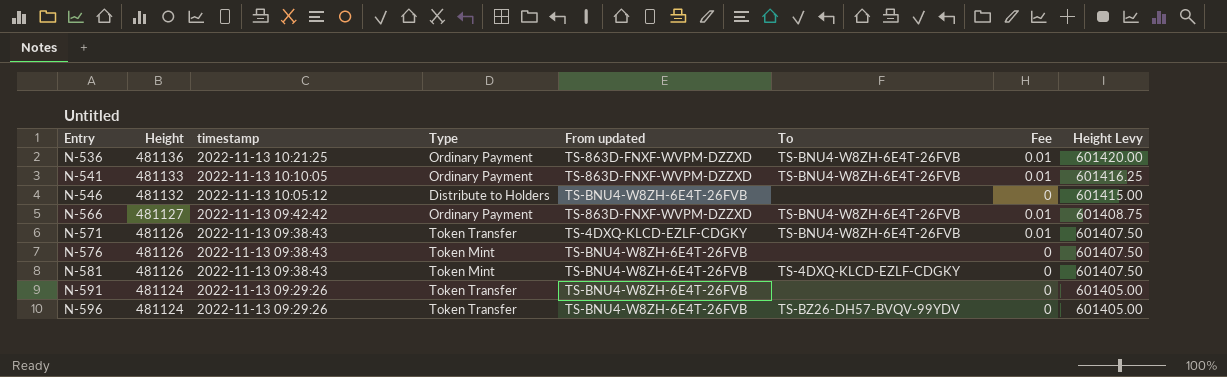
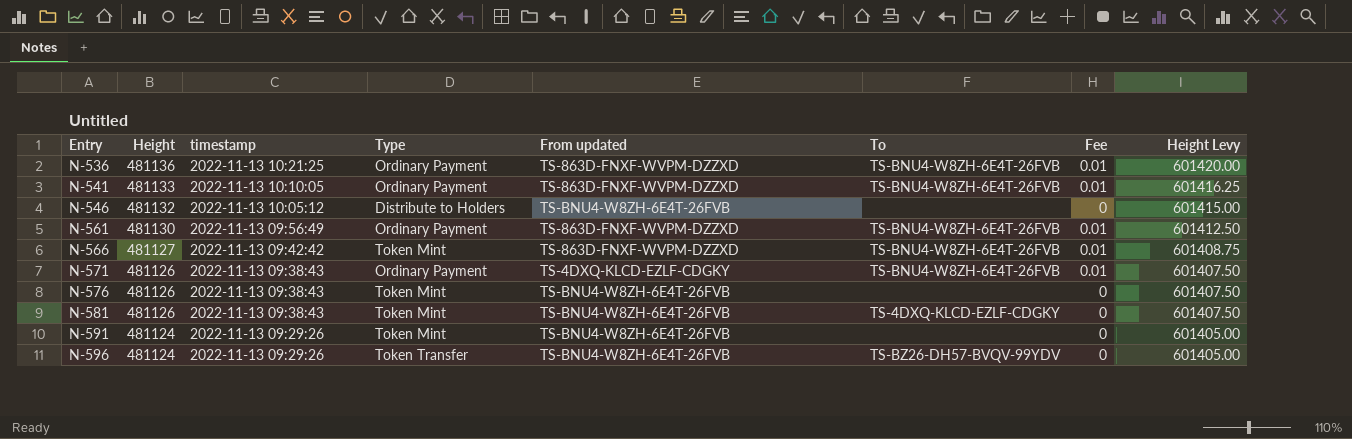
row N-561: none -> 481130 | 2022-11-13 09:56:49 | Ordinary Payment | TS-863D-FNXF-WVPM-DZZXD | TS-BNU4-W8ZH-6E4T-26FVB | 0.01 | 601412.50
N-566 | Type: Ordinary Payment -> Token Mint
N-571 | Type: Token Transfer -> Ordinary Payment
N-591 | Type: Token Transfer -> Token Mint

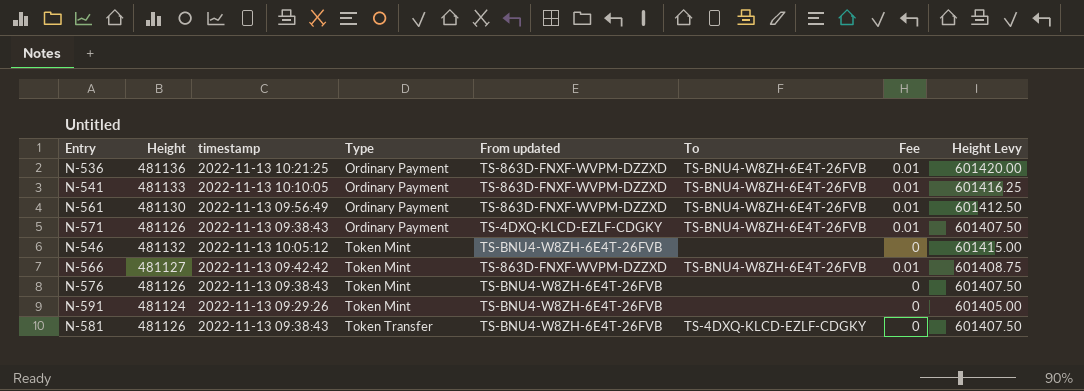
row order: Entry ascending -> Type ascending
row N-596: 481124 | 2022-11-13 09:29:26 | Token Transfer | TS-BNU4-W8ZH-6E4T-26FVB | TS-BZ26-DH57-BVQV-99YDV | 0 | 601405.00 -> none
N-546 | Type: Distribute to Holders -> Token Mint
N-581 | Type: Token Mint -> Token Transfer

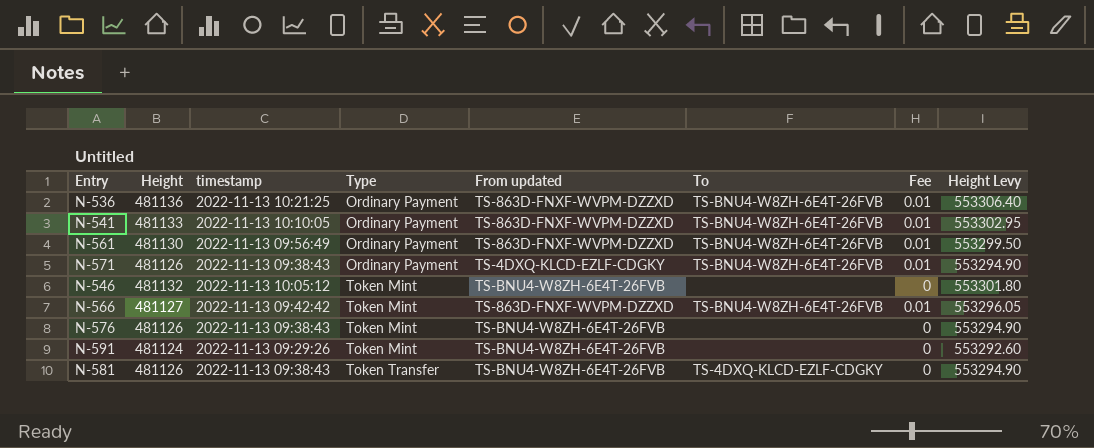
column Height Levy | formula: [Height] * 1.25 -> [Height] * 1.15

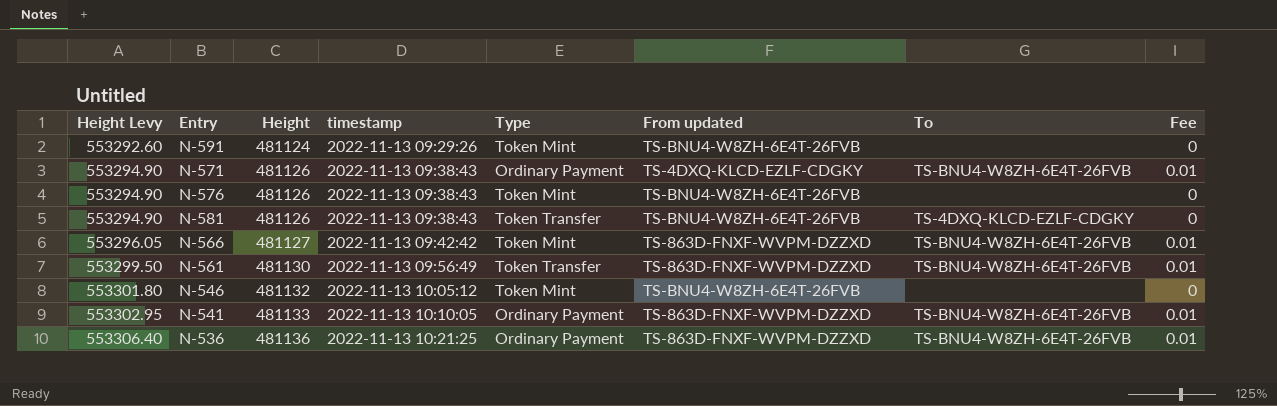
row order: Type ascending -> Height Levy ascending
column Height Levy | position: 8 -> 1
N-561 | Type: Ordinary Payment -> Token Transfer

